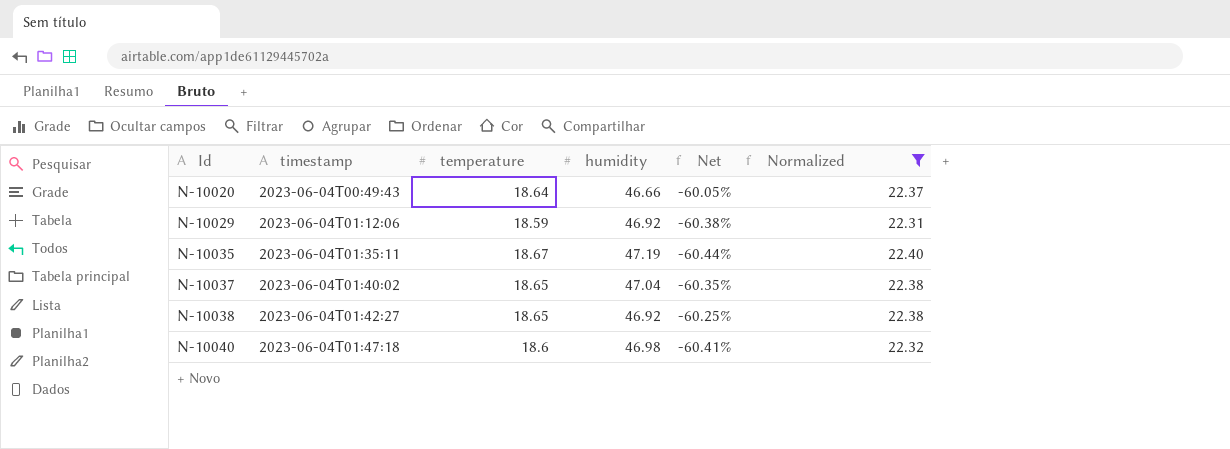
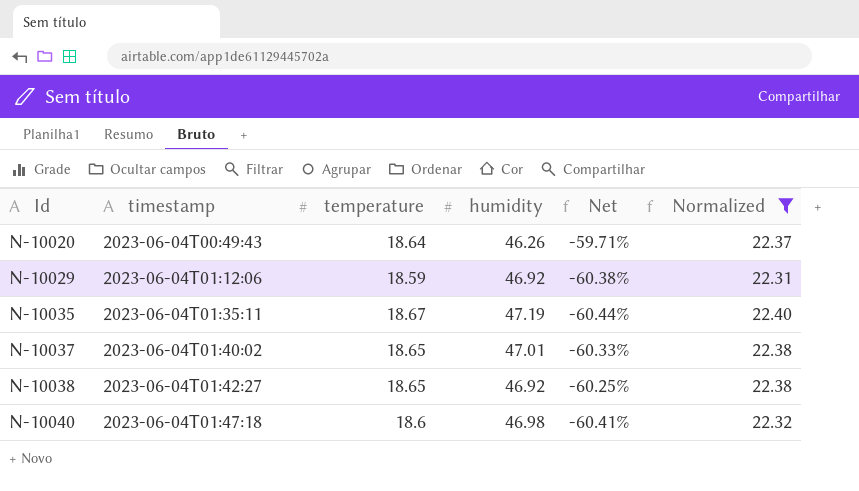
N-10020 | humidity: 46.66 -> 46.26
N-10020 | Net: -60.05% -> -59.71%
N-10037 | humidity: 47.04 -> 47.01
N-10037 | Net: -60.35% -> -60.33%

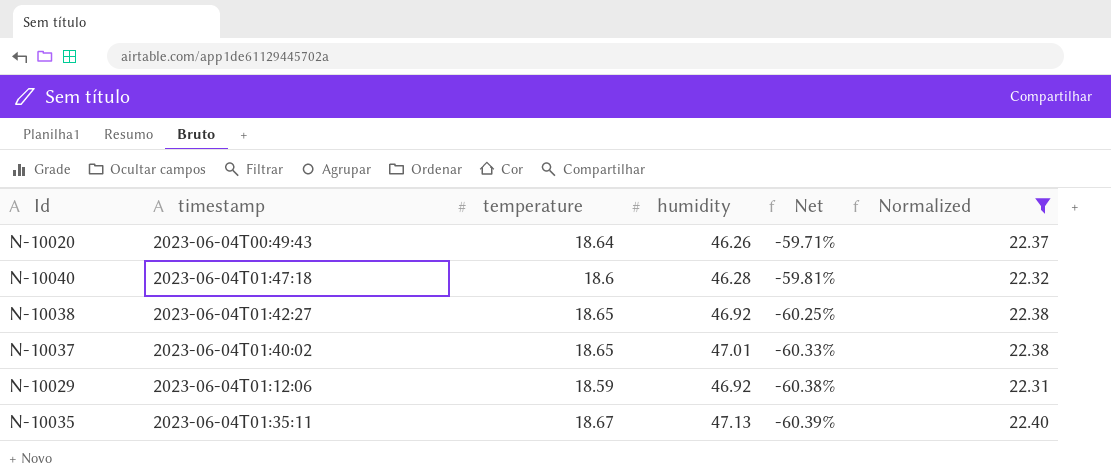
row order: Id ascending -> Net descending
N-10040 | humidity: 46.98 -> 46.28
N-10040 | Net: -60.41% -> -59.81%
N-10035 | humidity: 47.19 -> 47.13
N-10035 | Net: -60.44% -> -60.39%

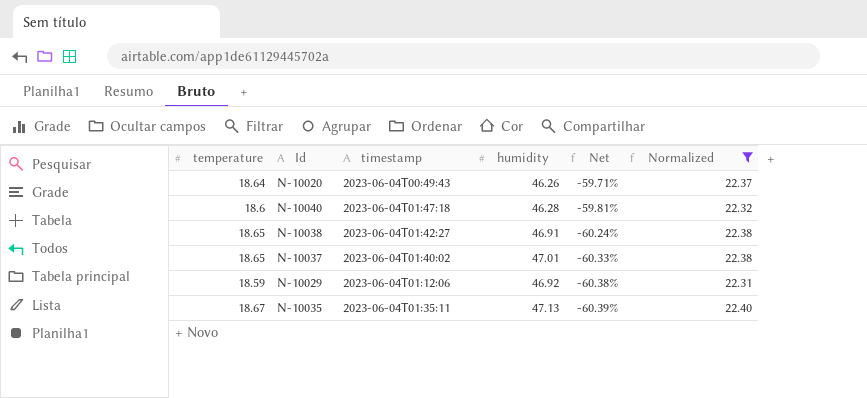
column temperature | position: 3 -> 1
N-10038 | humidity: 46.92 -> 46.91
N-10038 | Net: -60.25% -> -60.24%

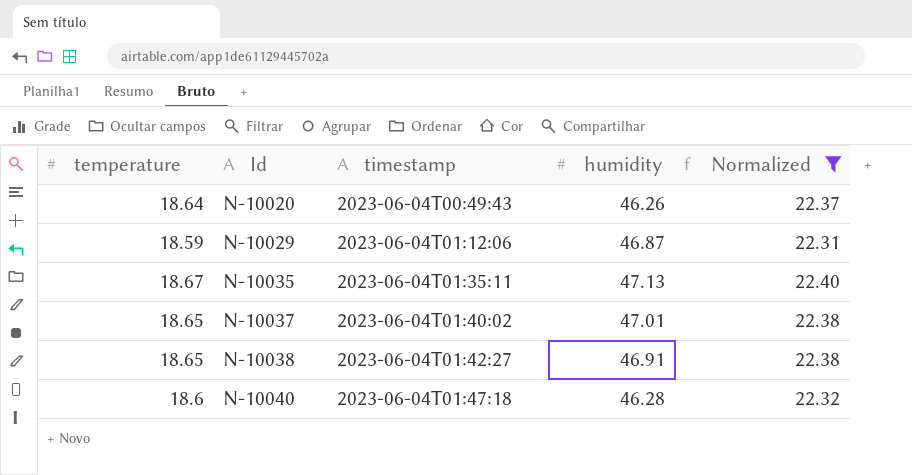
row order: Net descending -> Id ascending
column Net | formula: ([temperature] - [humidity]) / [humidity] -> none
N-10029 | humidity: 46.92 -> 46.87

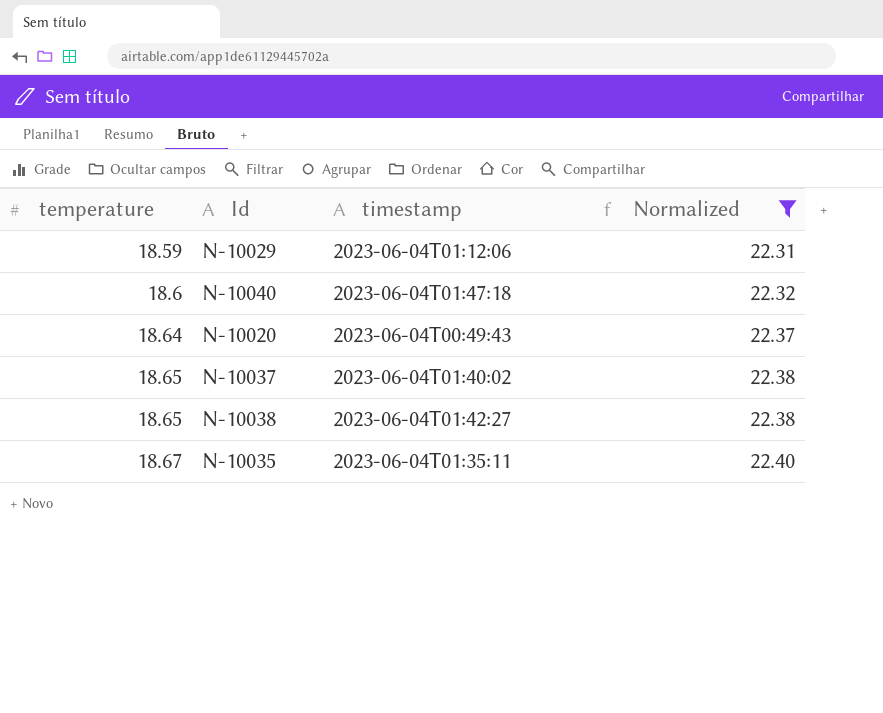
row order: Id ascending -> temperature ascending
column humidity | position: 4 -> none

